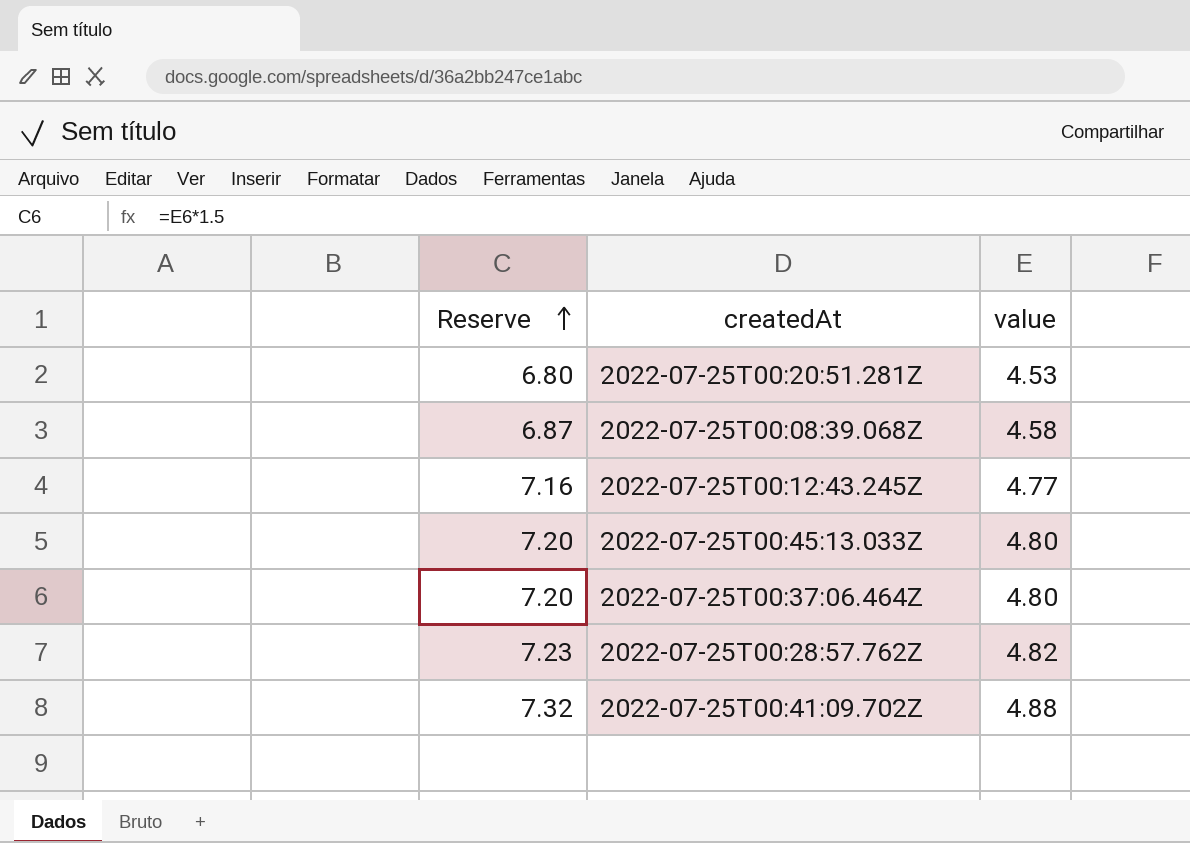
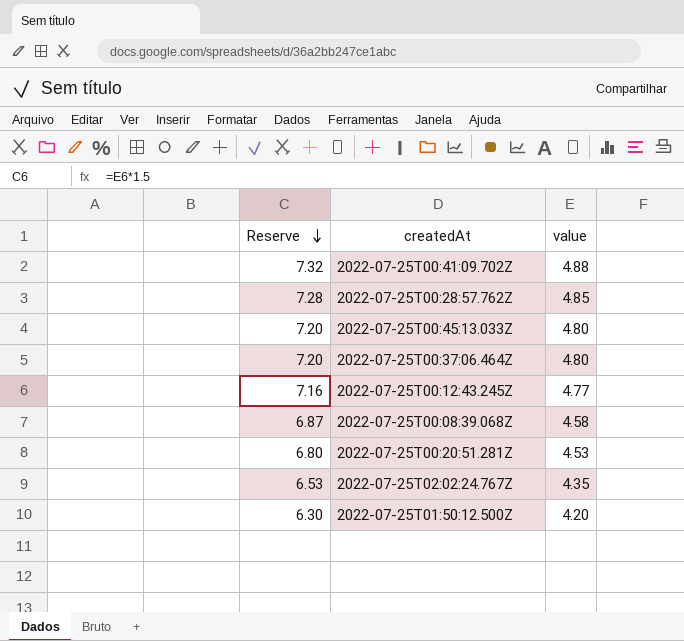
row order: Reserve ascending -> Reserve descending
2022-07-25T00:28:57.762Z | Reserve: 7.23 -> 7.28
2022-07-25T00:28:57.762Z | value: 4.82 -> 4.85
row 2022-07-25T02:02:24.767Z: none -> 6.53 | 4.35
row 2022-07-25T01:50:12.500Z: none -> 6.30 | 4.20

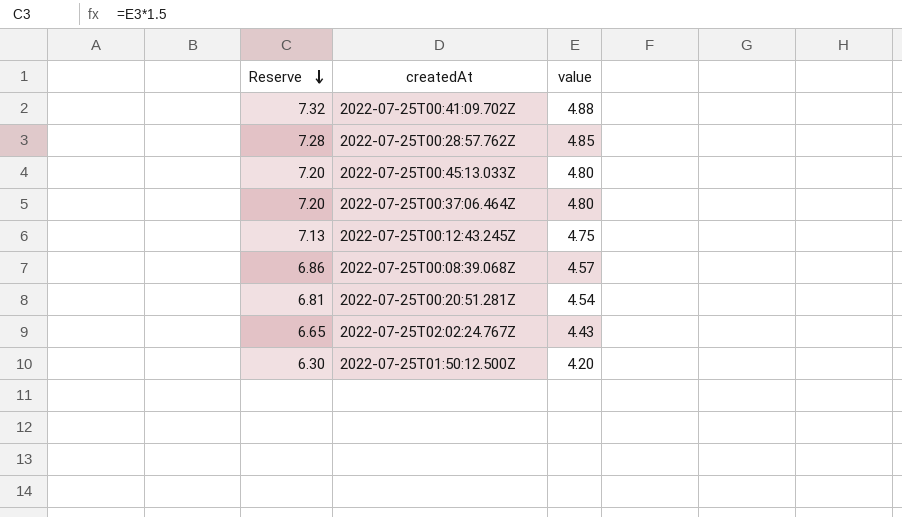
2022-07-25T00:12:43.245Z | Reserve: 7.16 -> 7.13
2022-07-25T00:12:43.245Z | value: 4.77 -> 4.75
2022-07-25T00:08:39.068Z | Reserve: 6.87 -> 6.86
2022-07-25T00:08:39.068Z | value: 4.58 -> 4.57
2022-07-25T00:20:51.281Z | Reserve: 6.80 -> 6.81
2022-07-25T00:20:51.281Z | value: 4.53 -> 4.54
2022-07-25T02:02:24.767Z | Reserve: 6.53 -> 6.65
2022-07-25T02:02:24.767Z | value: 4.35 -> 4.43

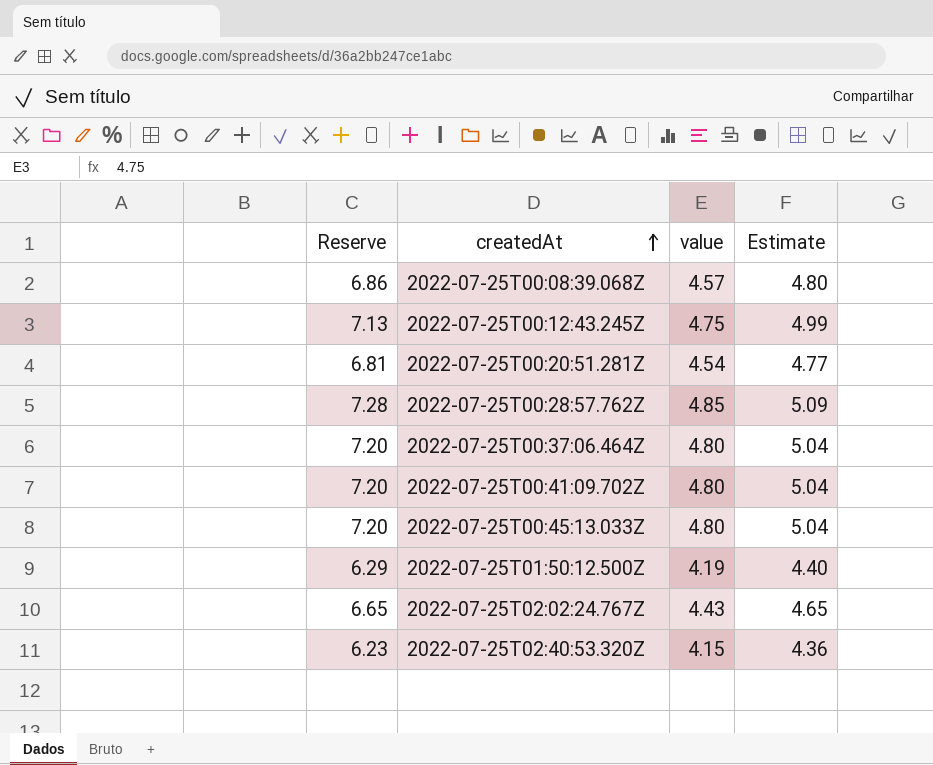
row order: Reserve descending -> createdAt ascending
column Estimate | formula: none -> [value] * 1.05
2022-07-25T00:41:09.702Z | Reserve: 7.32 -> 7.20
2022-07-25T00:41:09.702Z | value: 4.88 -> 4.80
2022-07-25T01:50:12.500Z | Reserve: 6.30 -> 6.29
2022-07-25T01:50:12.500Z | value: 4.20 -> 4.19
row 2022-07-25T02:40:53.320Z: none -> 6.23 | 4.15 | 4.36

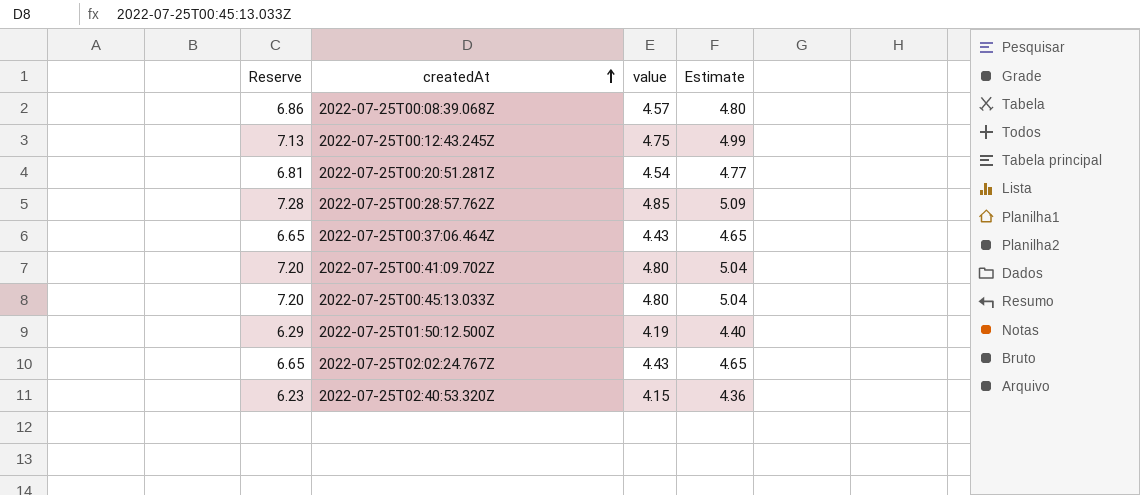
2022-07-25T00:37:06.464Z | Reserve: 7.20 -> 6.65
2022-07-25T00:37:06.464Z | value: 4.80 -> 4.43
2022-07-25T00:37:06.464Z | Estimate: 5.04 -> 4.65

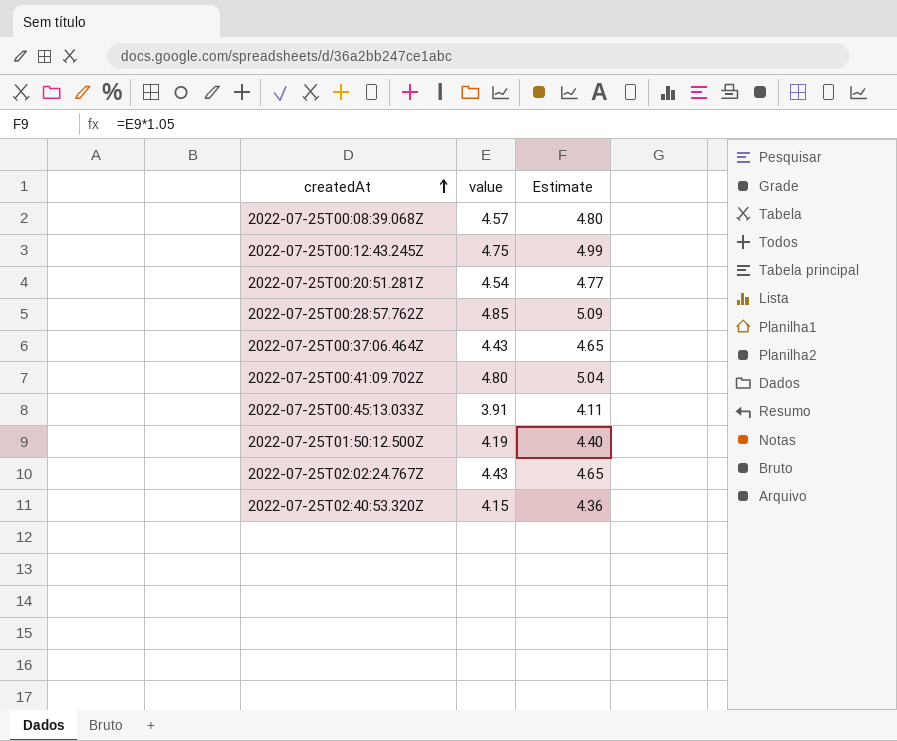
column Reserve | formula: [value] * 1.5 -> none
2022-07-25T00:45:13.033Z | value: 4.80 -> 3.91
2022-07-25T00:45:13.033Z | Estimate: 5.04 -> 4.11

